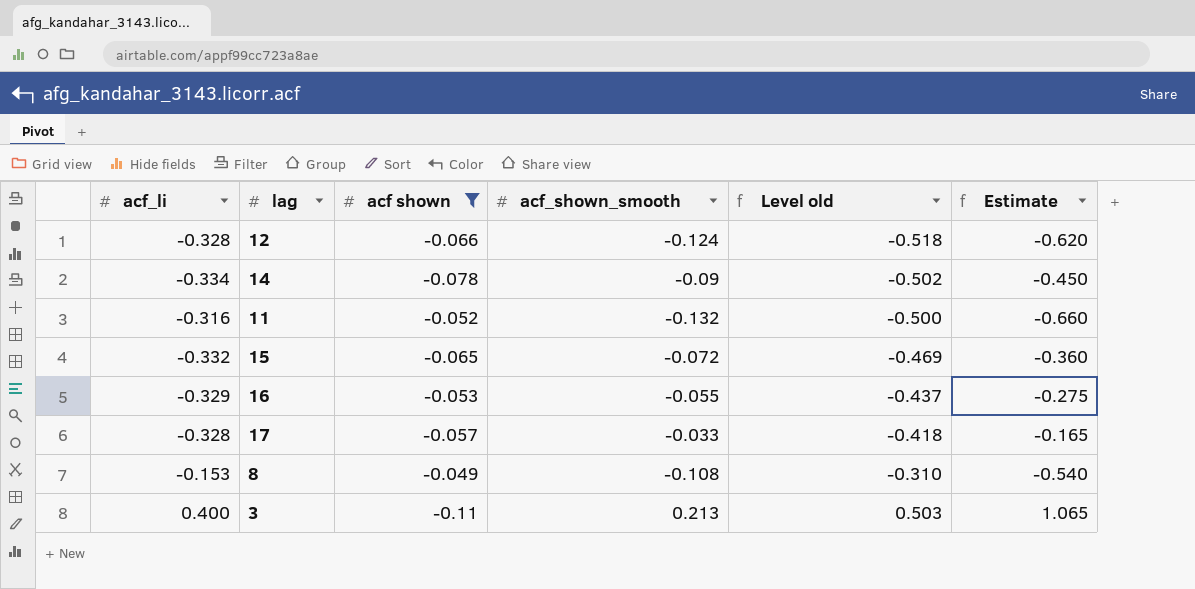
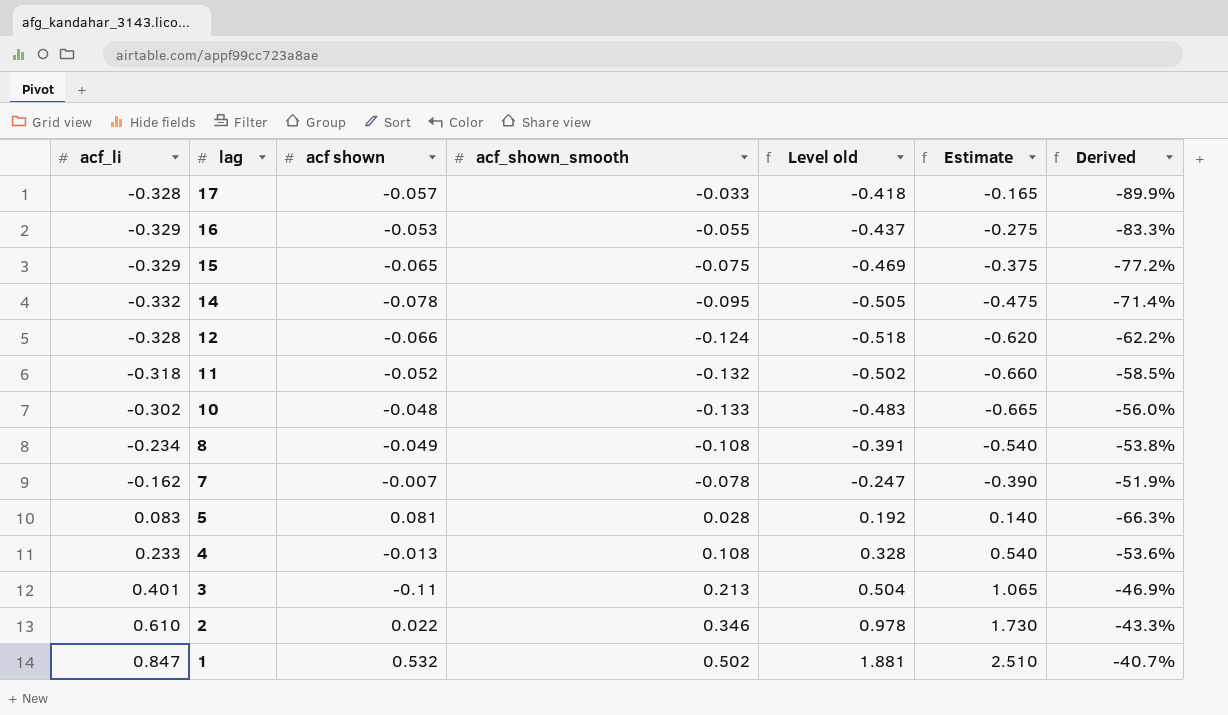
filter: acf shown <= -0.049 -> none
row order: Level old ascending -> lag descending
column Derived | formula: none -> ([acf_shown_smooth] - [acf_li]) / [acf_li]
15 | acf_li: -0.332 -> -0.329
15 | acf_shown_smooth: -0.072 -> -0.075
15 | Estimate: -0.360 -> -0.375
14 | acf_li: -0.334 -> -0.332
14 | acf_shown_smooth: -0.09 -> -0.095
14 | Level old: -0.502 -> -0.505
14 | Estimate: -0.450 -> -0.475
11 | acf_li: -0.316 -> -0.318
11 | Level old: -0.500 -> -0.502
8 | acf_li: -0.153 -> -0.234
8 | Level old: -0.310 -> -0.391
3 | acf_li: 0.400 -> 0.401
3 | Level old: 0.503 -> 0.504

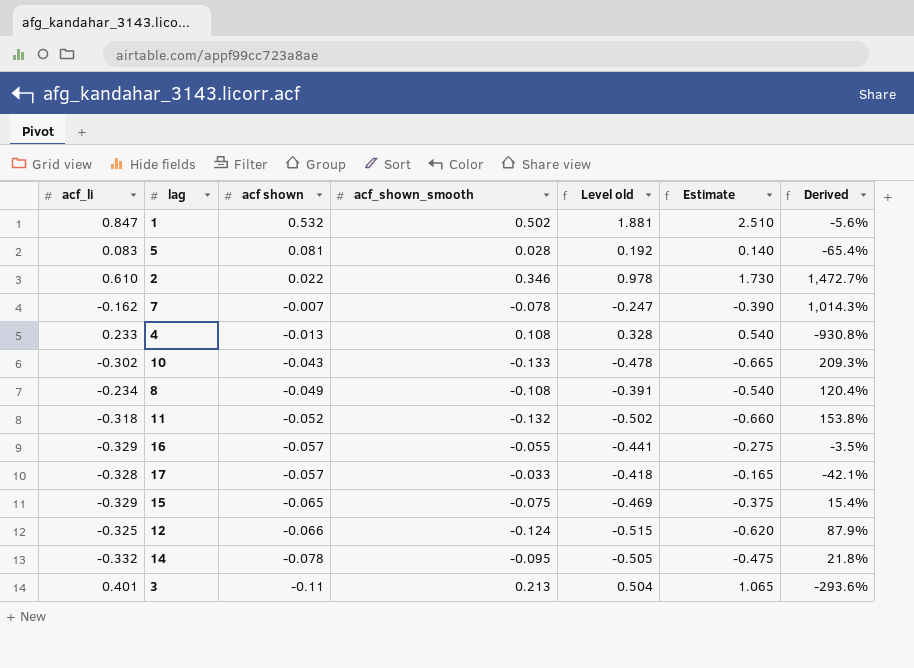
row order: lag descending -> acf shown descending
column Derived | formula: ([acf_shown_smooth] - [acf_li]) / [acf_li] -> ([acf_shown_smooth] - [acf shown]) / [acf shown]
10 | acf shown: -0.048 -> -0.043
10 | Level old: -0.483 -> -0.478
16 | acf shown: -0.053 -> -0.057
16 | Level old: -0.437 -> -0.441
12 | acf_li: -0.328 -> -0.325
12 | Level old: -0.518 -> -0.515

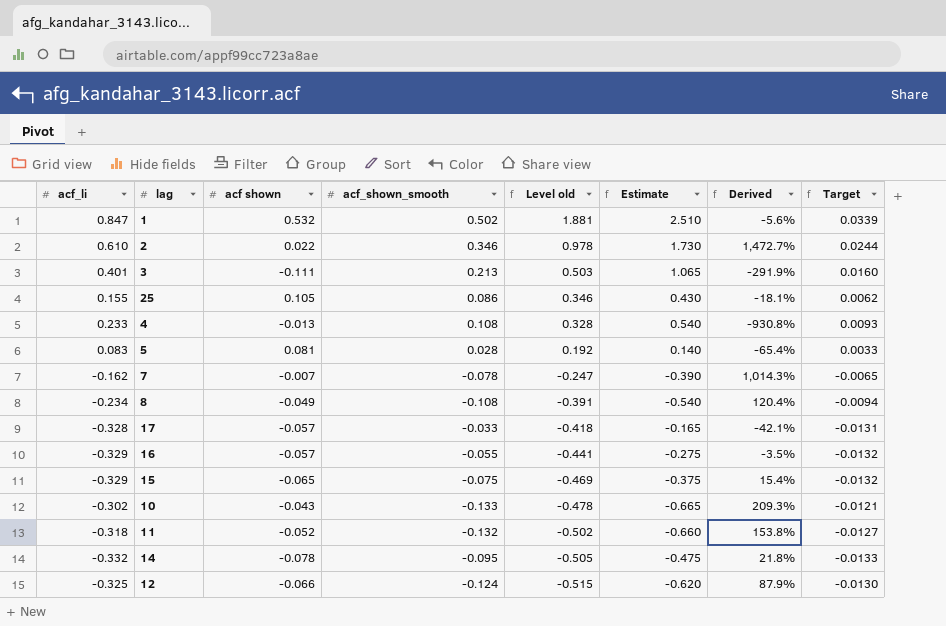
row order: acf shown descending -> Level old descending
column Target | formula: none -> [acf_li] * 0.04
3 | acf shown: -0.11 -> -0.111
3 | Level old: 0.504 -> 0.503
3 | Derived: -293.6% -> -291.9%
row 25: none -> 0.155 | 0.105 | 0.086 | 0.346 | 0.430 | -18.1% | 0.0062

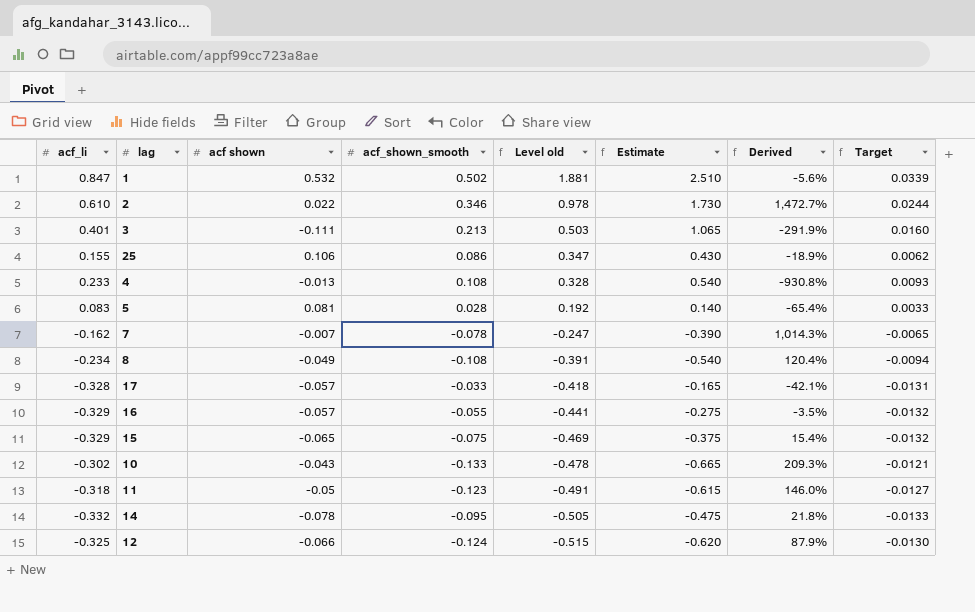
25 | acf shown: 0.105 -> 0.106
25 | Level old: 0.346 -> 0.347
25 | Derived: -18.1% -> -18.9%
11 | acf shown: -0.052 -> -0.05
11 | acf_shown_smooth: -0.132 -> -0.123
11 | Level old: -0.502 -> -0.491
11 | Estimate: -0.660 -> -0.615
11 | Derived: 153.8% -> 146.0%

